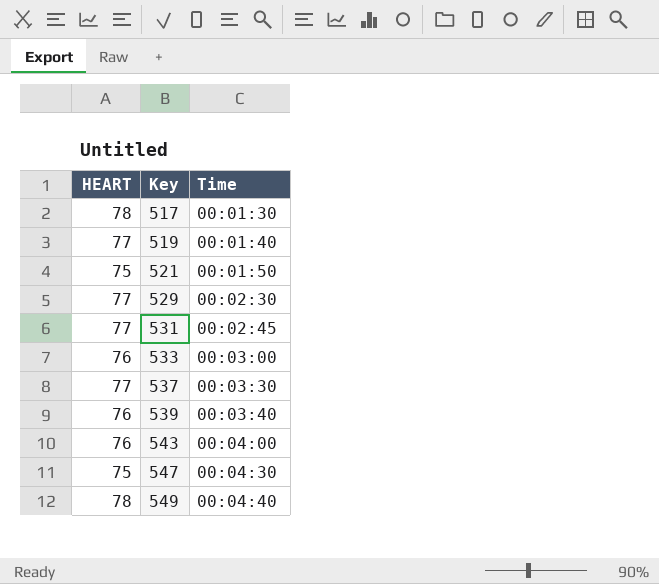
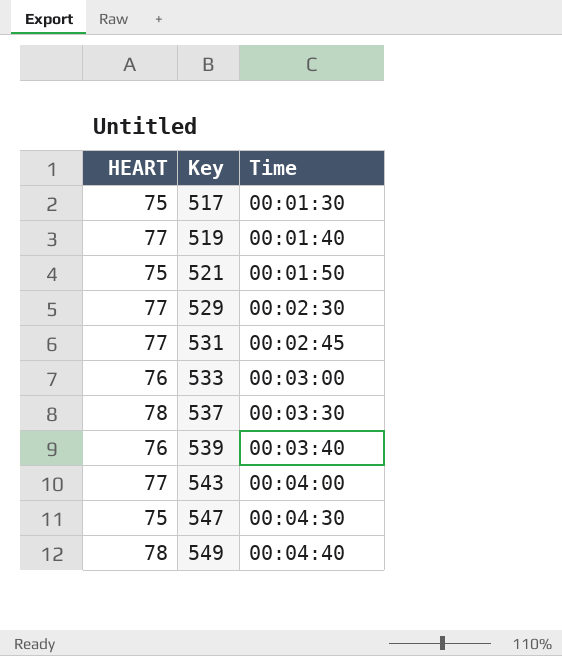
517 | HEART: 78 -> 75
537 | HEART: 77 -> 78
543 | HEART: 76 -> 77

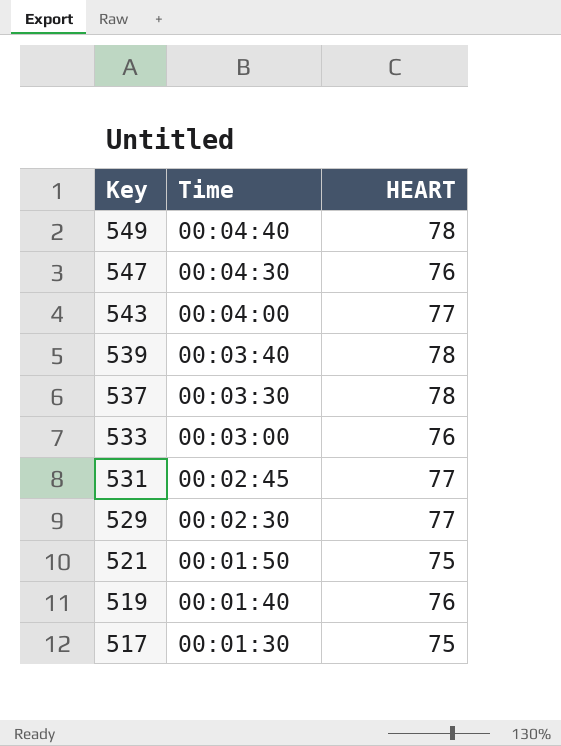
row order: Key ascending -> Key descending
column HEART | position: 1 -> 3
547 | HEART: 75 -> 76
539 | HEART: 76 -> 78
519 | HEART: 77 -> 76

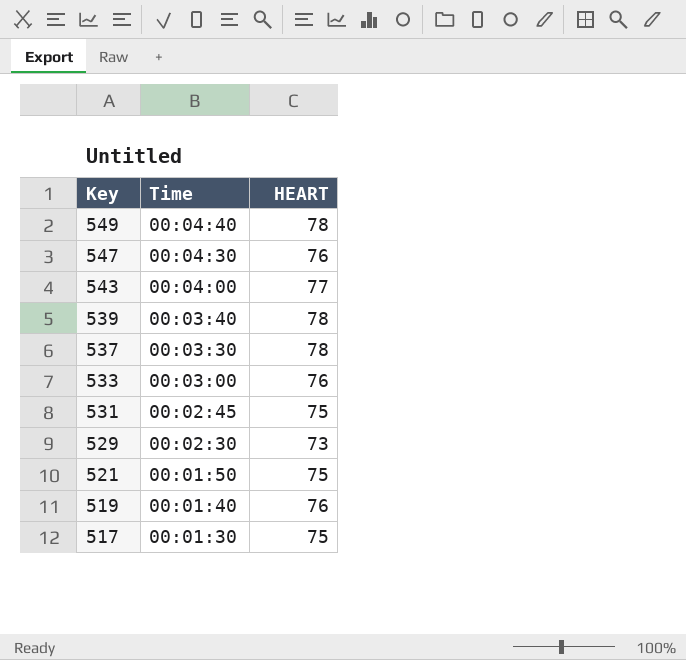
531 | HEART: 77 -> 75
529 | HEART: 77 -> 73

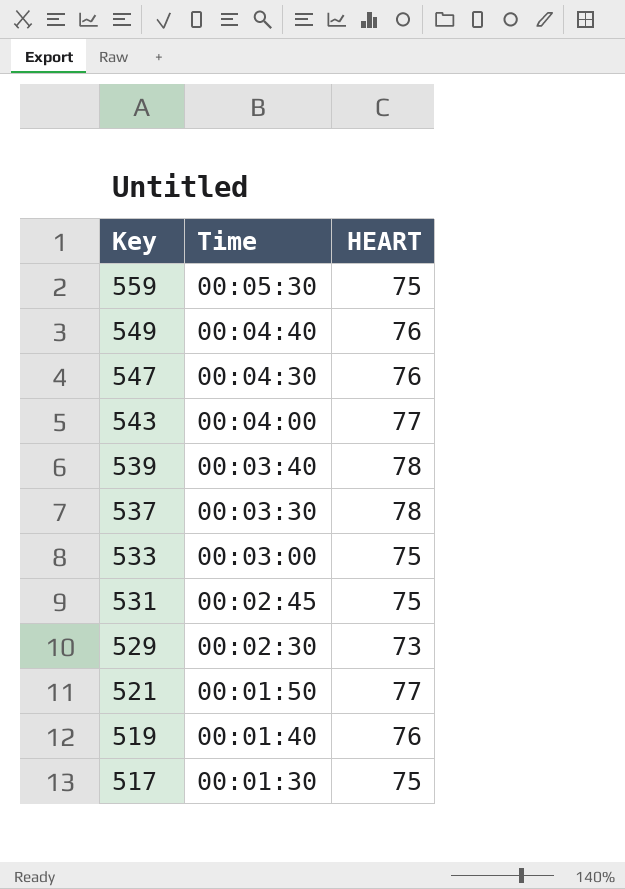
row 559: none -> 00:05:30 | 75
549 | HEART: 78 -> 76
533 | HEART: 76 -> 75
521 | HEART: 75 -> 77

